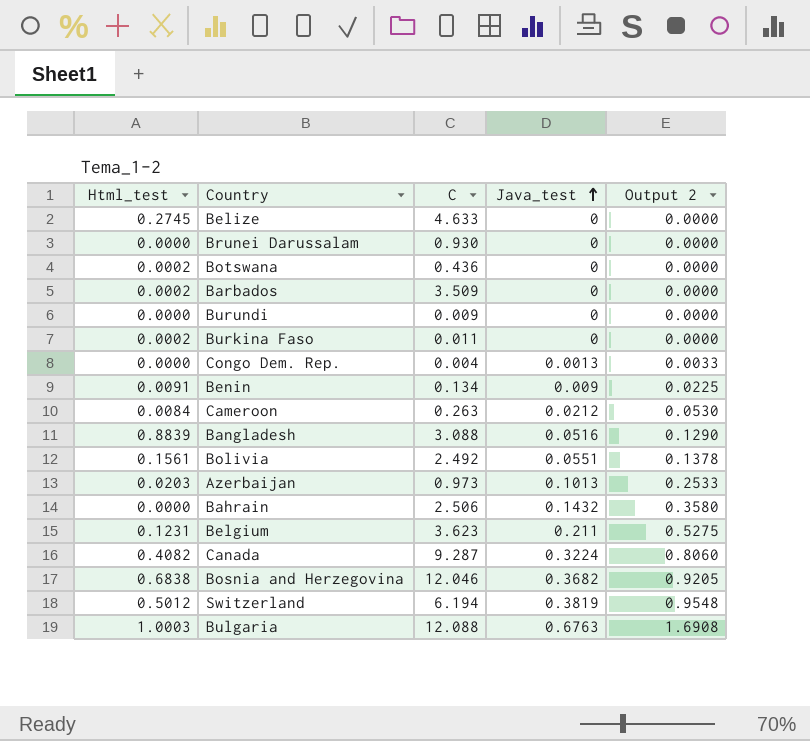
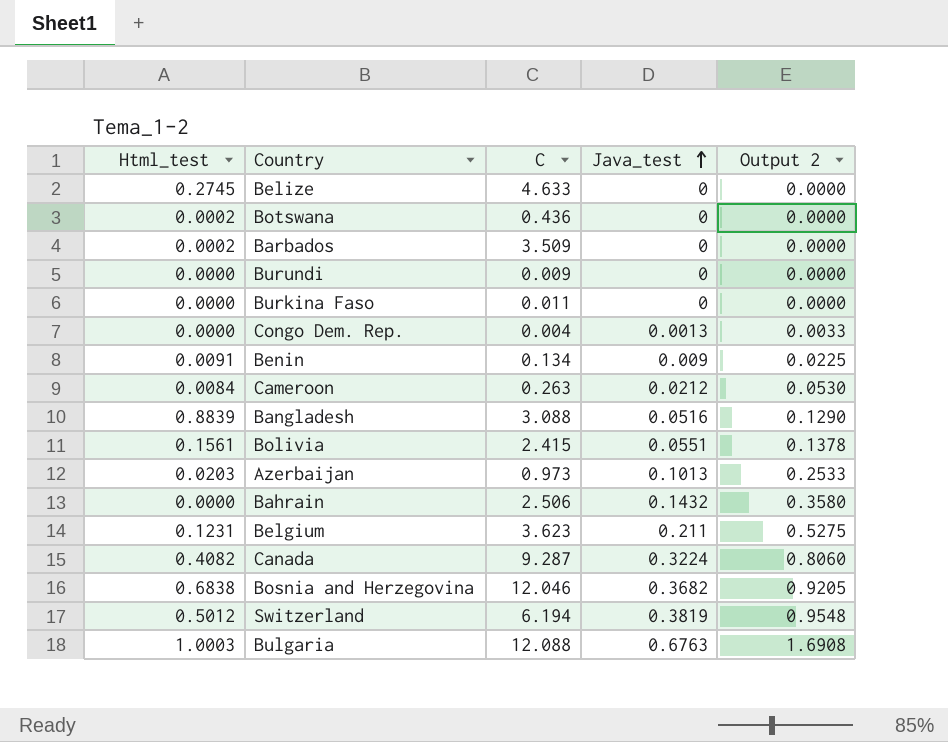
row Brunei Darussalam: 0.0000 | 0.930 | 0 | 0.0000 -> none
Burkina Faso | Html_test: 0.0002 -> 0.0000
Bolivia | C: 2.492 -> 2.415

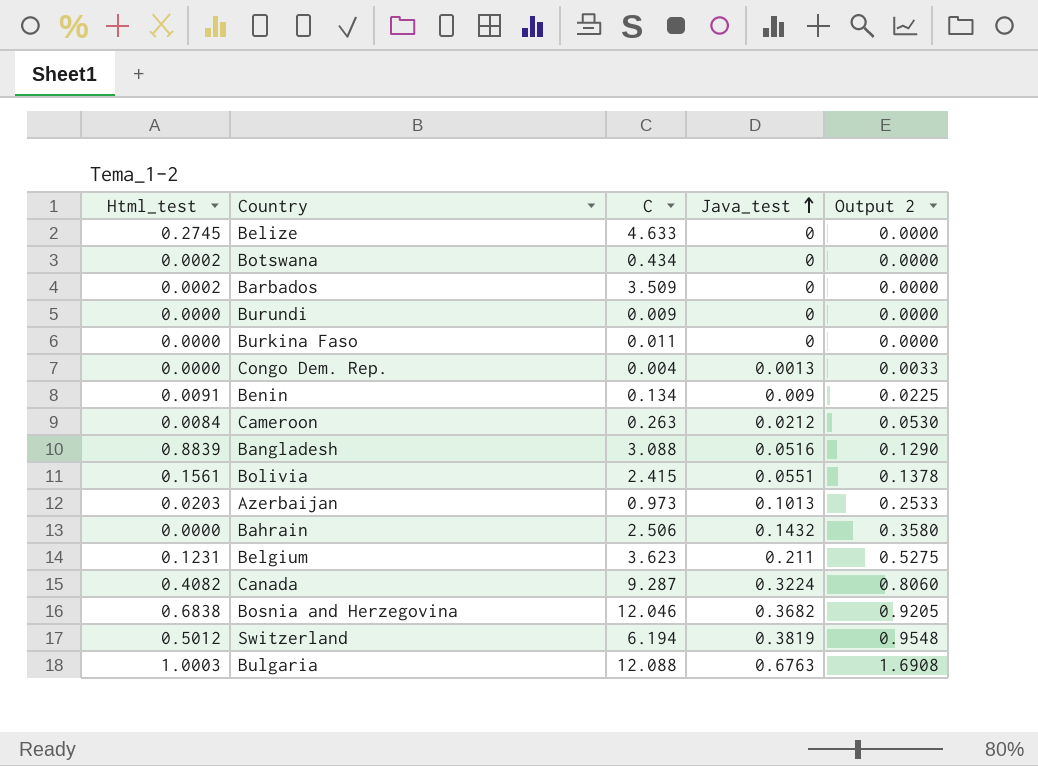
Botswana | C: 0.436 -> 0.434

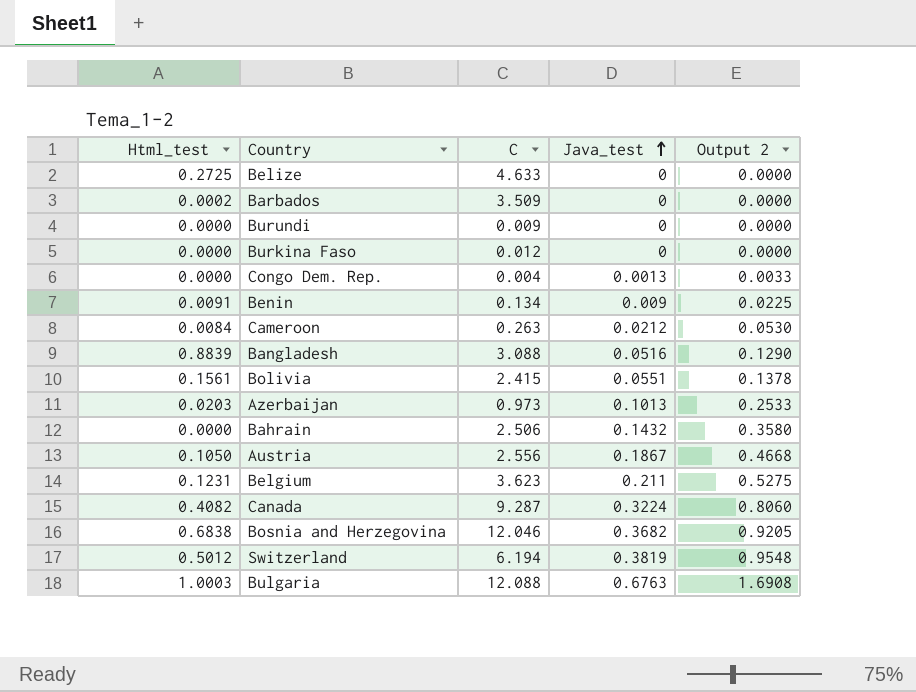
row Botswana: 0.0002 | 0.434 | 0 | 0.0000 -> none
Belize | Html_test: 0.2745 -> 0.2725
Burkina Faso | C: 0.011 -> 0.012
row Austria: none -> 0.1050 | 2.556 | 0.1867 | 0.4668

